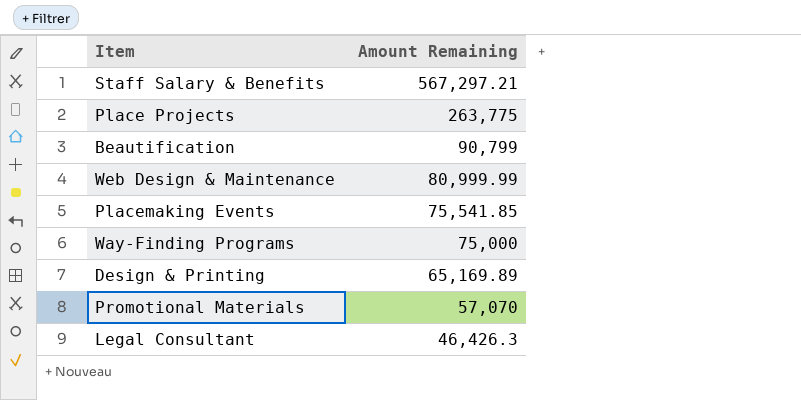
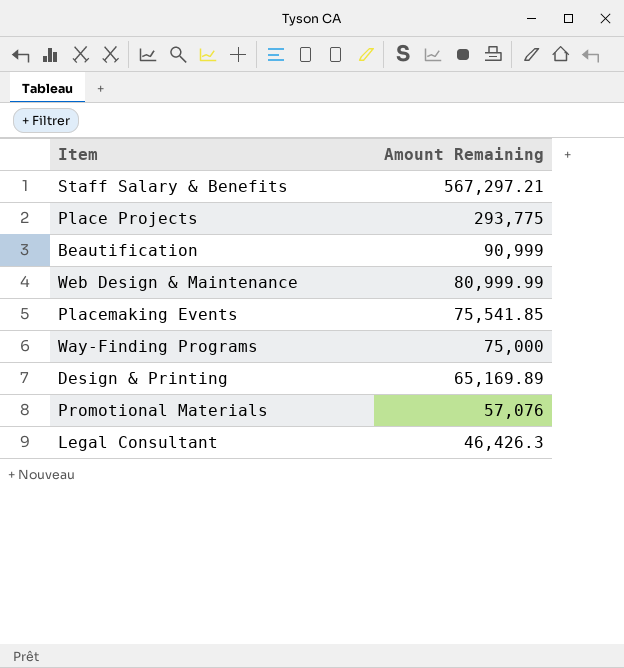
Place Projects | Amount Remaining: 263,775 -> 293,775
Beautification | Amount Remaining: 90,799 -> 90,999
Promotional Materials | Amount Remaining: 57,070 -> 57,076

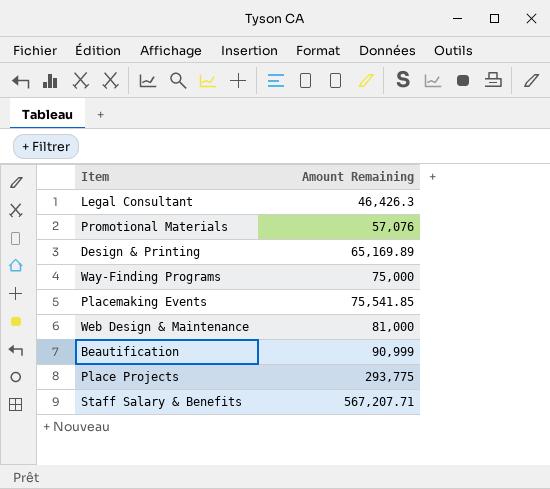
row order: Amount Remaining descending -> Amount Remaining ascending
Web Design & Maintenance | Amount Remaining: 80,999.99 -> 81,000
Staff Salary & Benefits | Amount Remaining: 567,297.21 -> 567,207.71

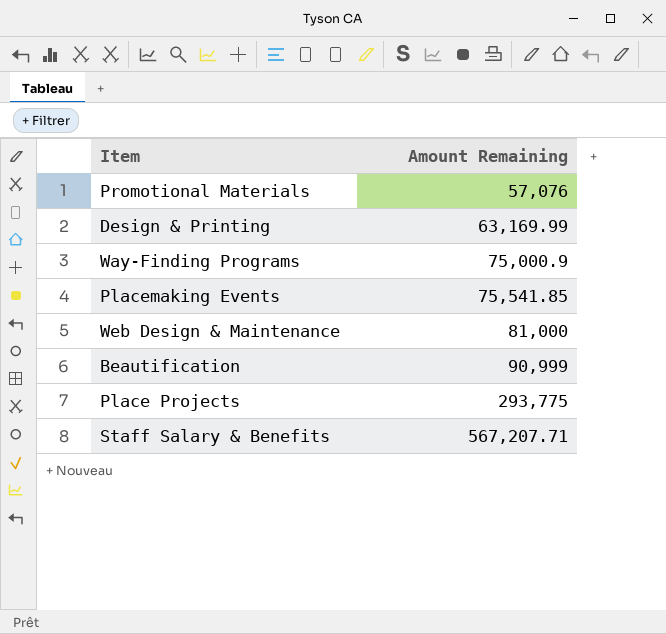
row Legal Consultant: 46,426.3 -> none
Design & Printing | Amount Remaining: 65,169.89 -> 63,169.99
Way-Finding Programs | Amount Remaining: 75,000 -> 75,000.9

